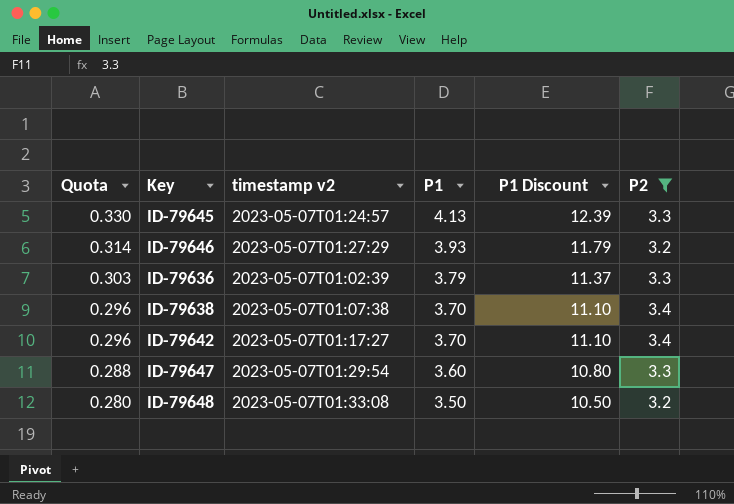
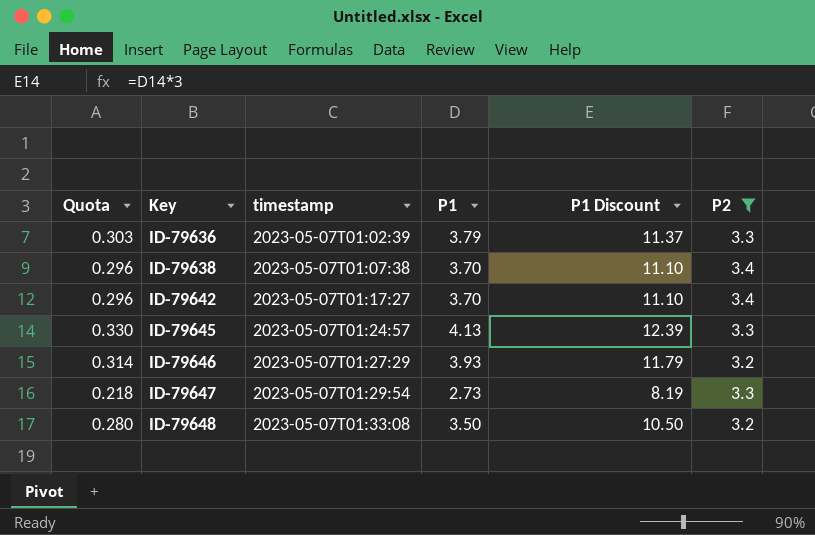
row order: Quota descending -> Key ascending
column name: timestamp v2 -> timestamp
ID-79647 | Quota: 0.288 -> 0.218
ID-79647 | P1: 3.60 -> 2.73
ID-79647 | P1 Discount: 10.80 -> 8.19

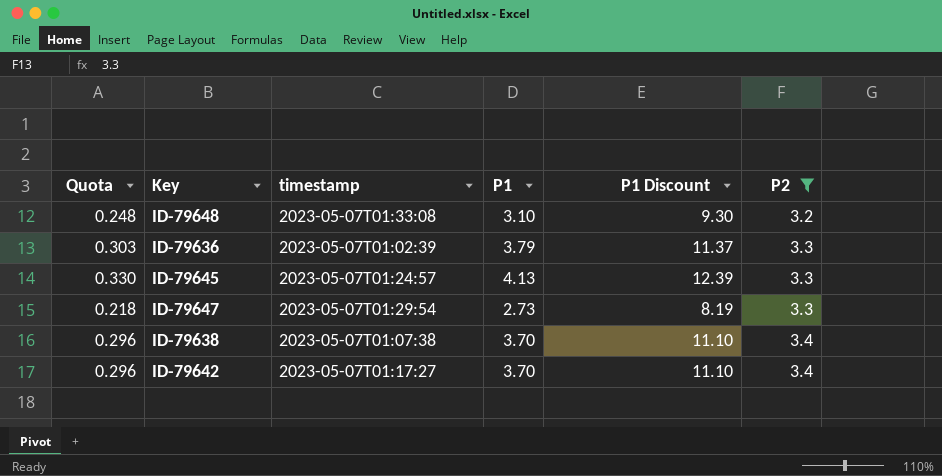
row order: Key ascending -> P2 ascending
row ID-79646: 0.314 | 2023-05-07T01:27:29 | 3.93 | 11.79 | 3.2 -> none
ID-79648 | Quota: 0.280 -> 0.248
ID-79648 | P1: 3.50 -> 3.10
ID-79648 | P1 Discount: 10.50 -> 9.30

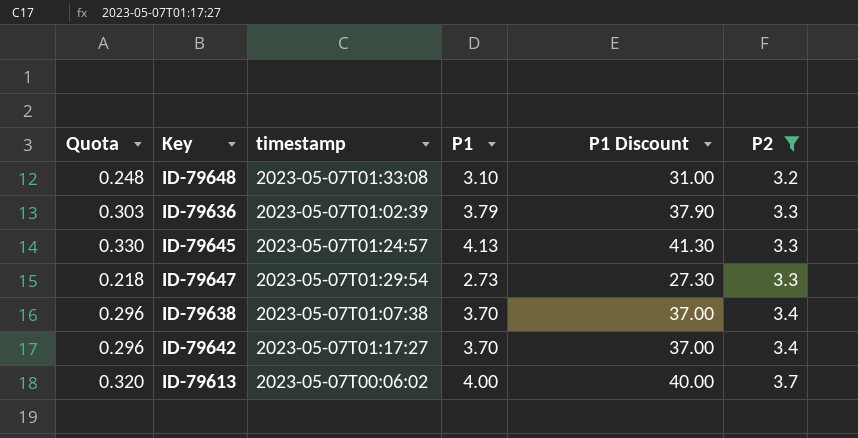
column P1 Discount | formula: [P1] * 3 -> [P1] * 10
row ID-79613: none -> 0.320 | 2023-05-07T00:06:02 | 4.00 | 40.00 | 3.7

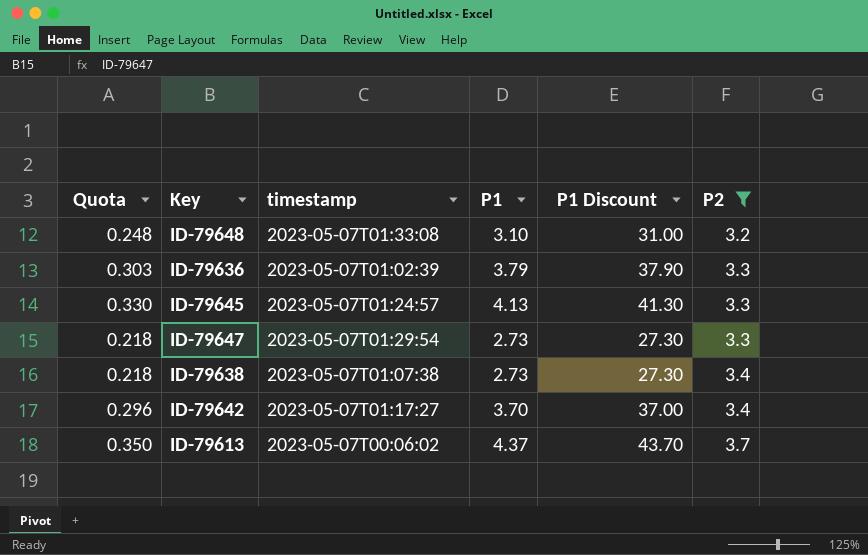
ID-79638 | Quota: 0.296 -> 0.218
ID-79638 | P1: 3.70 -> 2.73
ID-79638 | P1 Discount: 37.00 -> 27.30
ID-79613 | Quota: 0.320 -> 0.350
ID-79613 | P1: 4.00 -> 4.37
ID-79613 | P1 Discount: 40.00 -> 43.70

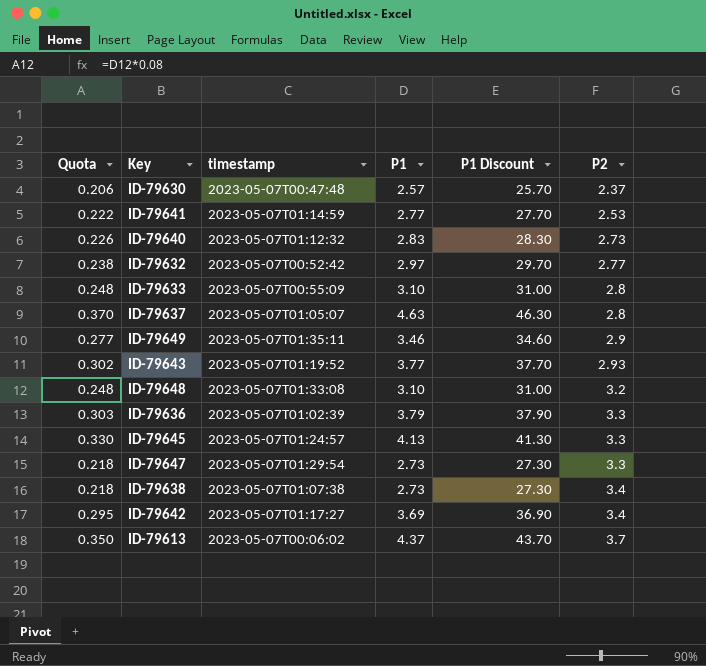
filter: P2 >= 3.2 -> none
ID-79642 | Quota: 0.296 -> 0.295
ID-79642 | P1: 3.70 -> 3.69
ID-79642 | P1 Discount: 37.00 -> 36.90

